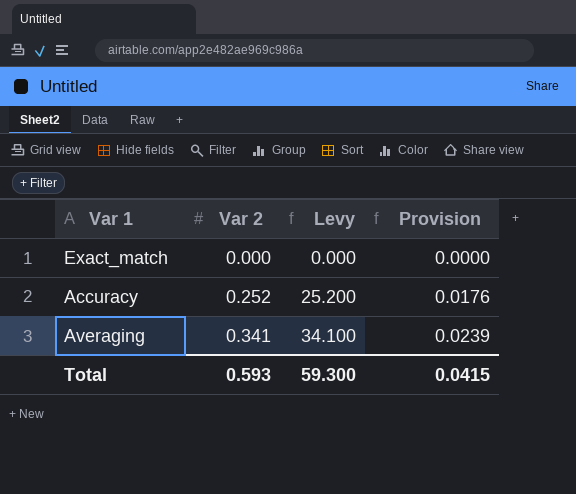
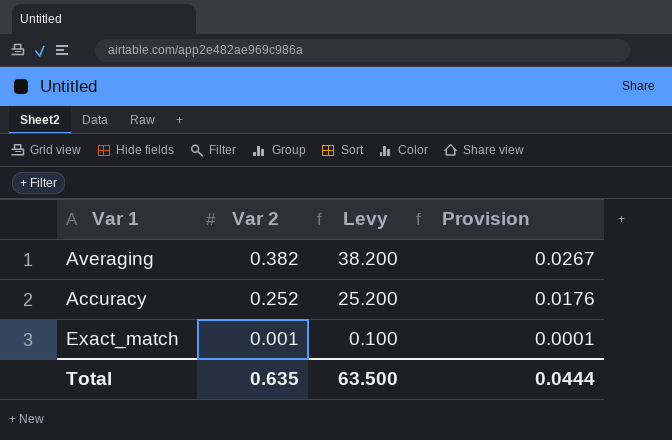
row order: Var 2 ascending -> Var 2 descending
Averaging | Var 2: 0.341 -> 0.382
Averaging | Levy: 34.100 -> 38.200
Averaging | Provision: 0.0239 -> 0.0267
Exact_match | Var 2: 0.000 -> 0.001
Exact_match | Levy: 0.000 -> 0.100
Exact_match | Provision: 0.0000 -> 0.0001
Total | Var 2: 0.593 -> 0.635
Total | Levy: 59.300 -> 63.500
Total | Provision: 0.0415 -> 0.0444

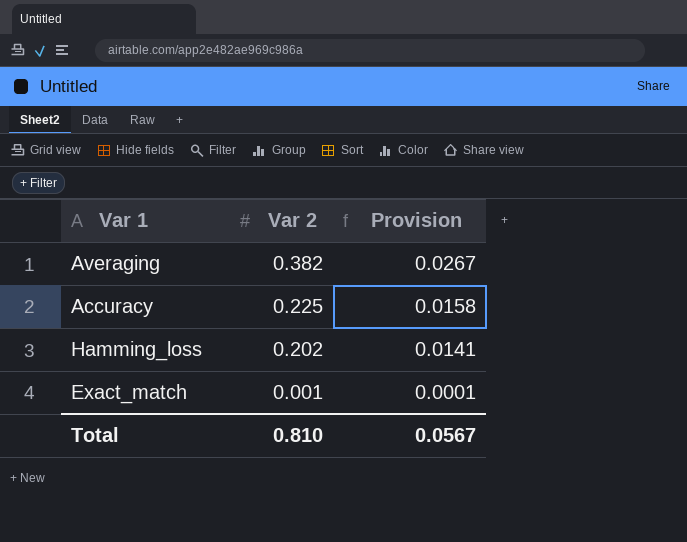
column Levy | formula: [Var 2] * 100 -> none
Accuracy | Var 2: 0.252 -> 0.225
Accuracy | Provision: 0.0176 -> 0.0158
row Hamming_loss: none -> 0.202 | 0.0141
Total | Var 2: 0.635 -> 0.810
Total | Provision: 0.0444 -> 0.0567

